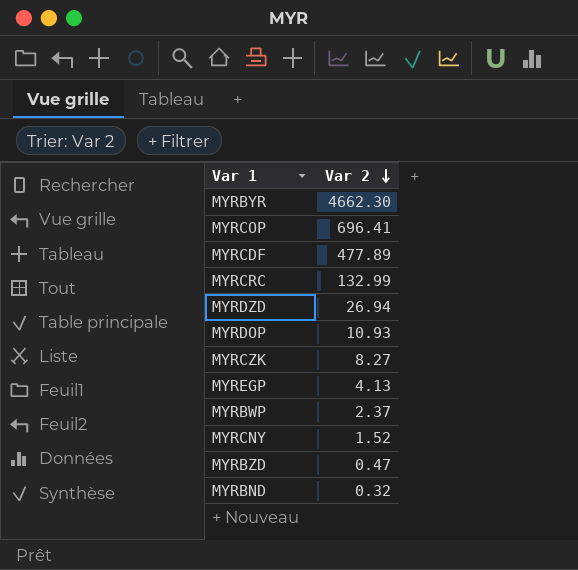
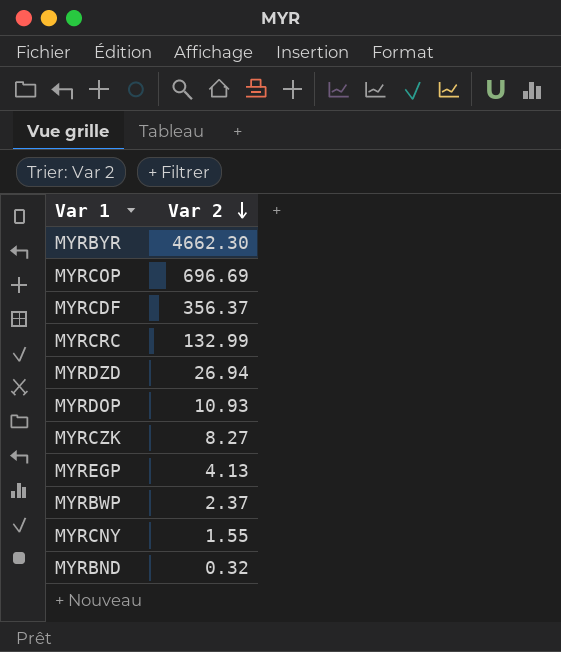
row MYRBZD: 0.47 -> none
MYRCOP | Var 2: 696.41 -> 696.69
MYRCDF | Var 2: 477.89 -> 356.37
MYRCNY | Var 2: 1.52 -> 1.55

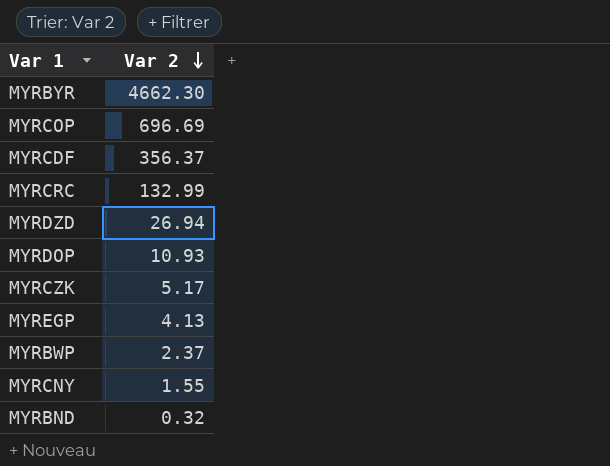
MYRCZK | Var 2: 8.27 -> 5.17

